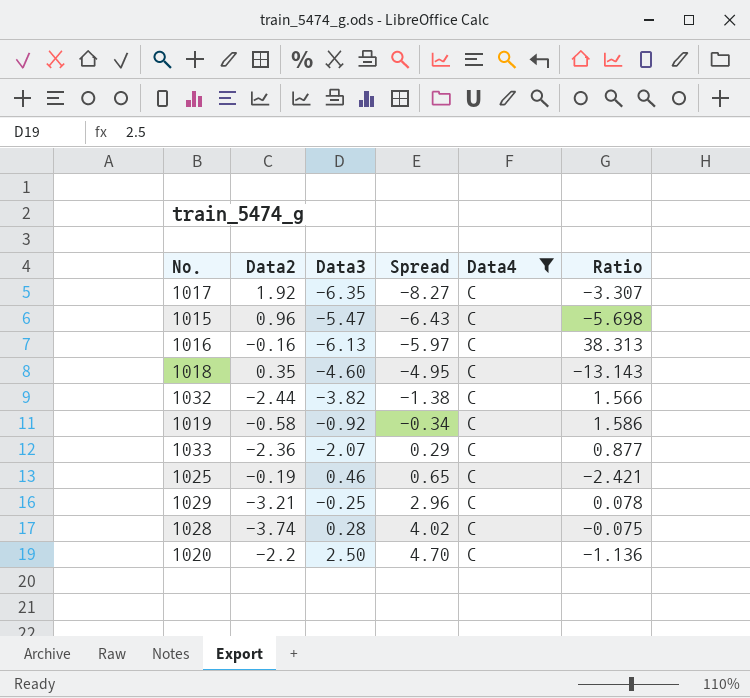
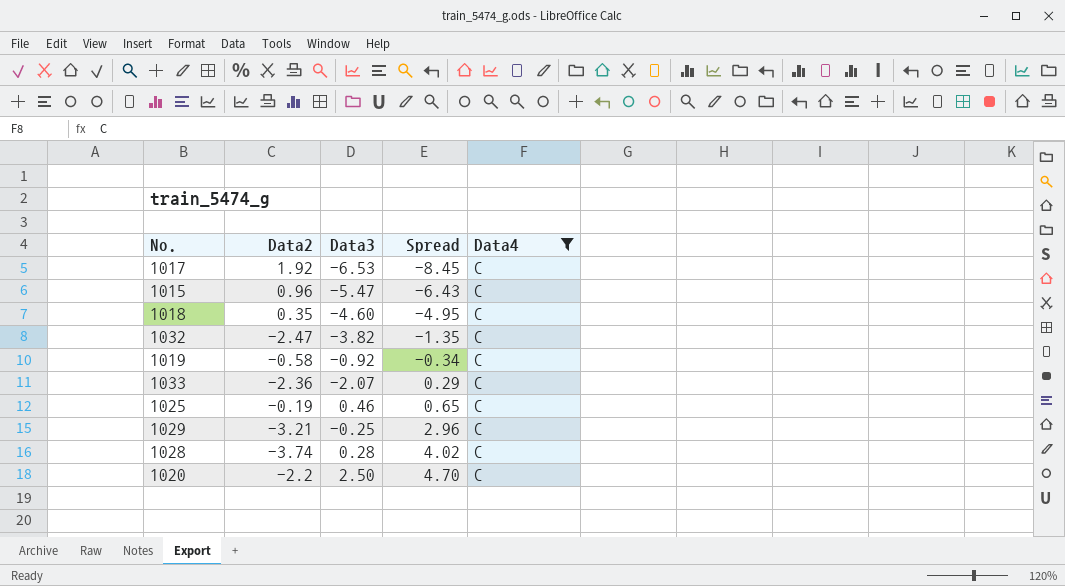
column Ratio | formula: [Data3] / [Data2] -> none
row 1016: -0.16 | -6.13 | -5.97 | C | 38.313 -> none
1017 | Data3: -6.35 -> -6.53
1017 | Spread: -8.27 -> -8.45
1032 | Data2: -2.44 -> -2.47
1032 | Spread: -1.38 -> -1.35

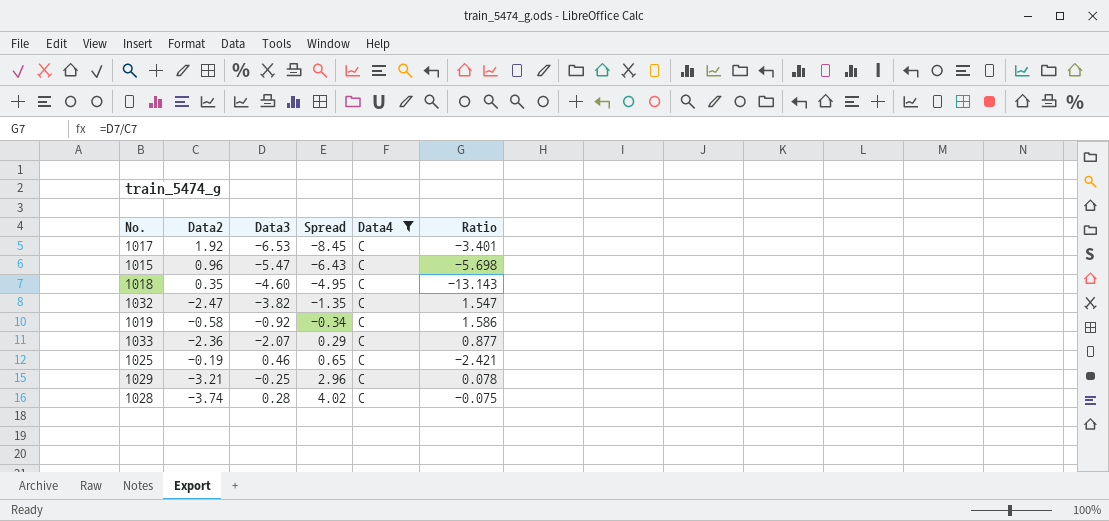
column Ratio | formula: none -> [Data3] / [Data2]
row 1020: -2.2 | 2.50 | 4.70 | C -> none

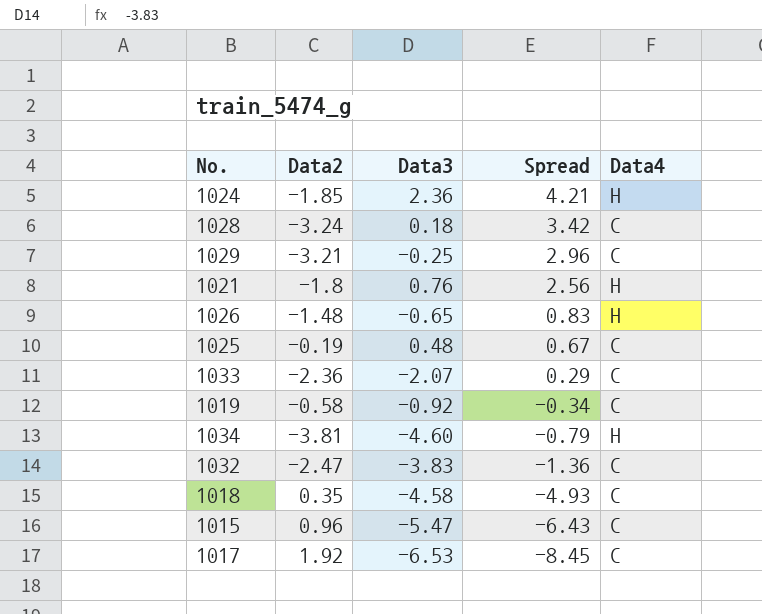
filter: Data4 = C -> none
row order: Spread ascending -> Spread descending
column Ratio | formula: [Data3] / [Data2] -> none
1028 | Data2: -3.74 -> -3.24
1028 | Data3: 0.28 -> 0.18
1028 | Spread: 4.02 -> 3.42
1025 | Data3: 0.46 -> 0.48
1025 | Spread: 0.65 -> 0.67
1032 | Data3: -3.82 -> -3.83
1032 | Spread: -1.35 -> -1.36
1018 | Data3: -4.60 -> -4.58
1018 | Spread: -4.95 -> -4.93

